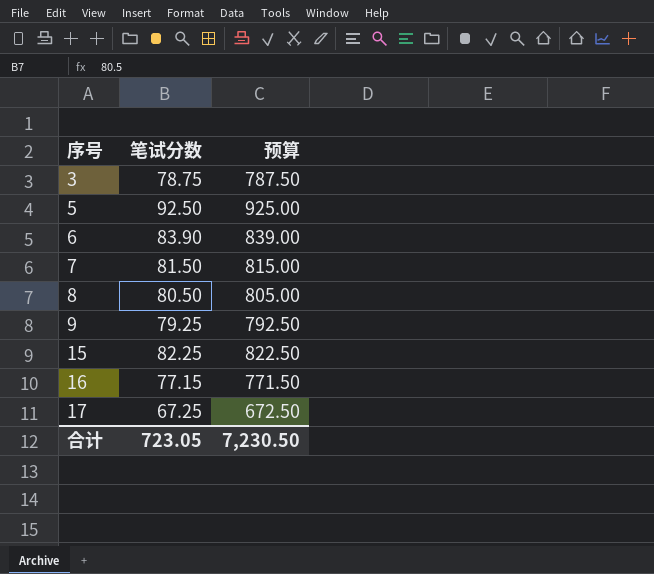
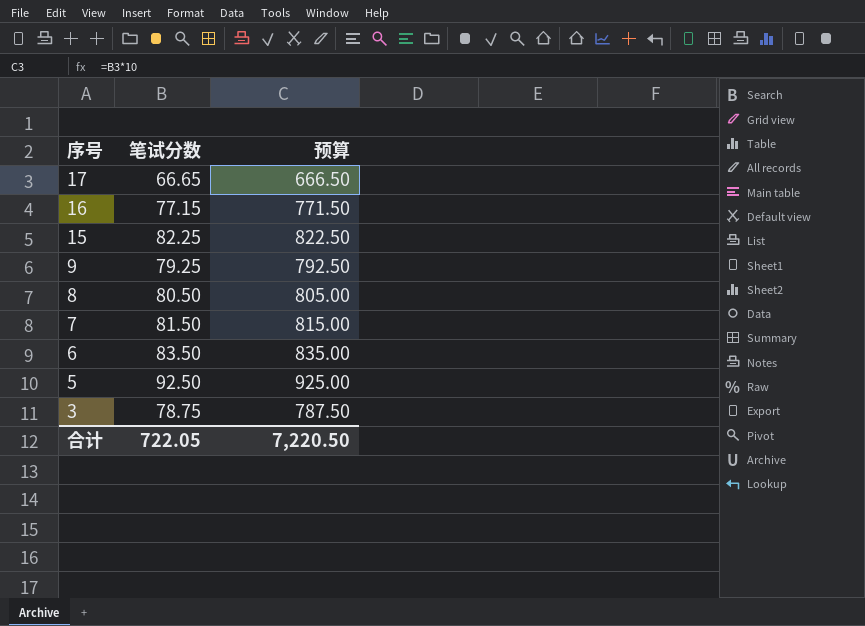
row order: 序号 ascending -> 序号 descending
17 | 笔试分数: 67.25 -> 66.65
17 | 预算: 672.50 -> 666.50
6 | 笔试分数: 83.90 -> 83.50
6 | 预算: 839.00 -> 835.00
合计 | 笔试分数: 723.05 -> 722.05
合计 | 预算: 7,230.50 -> 7,220.50

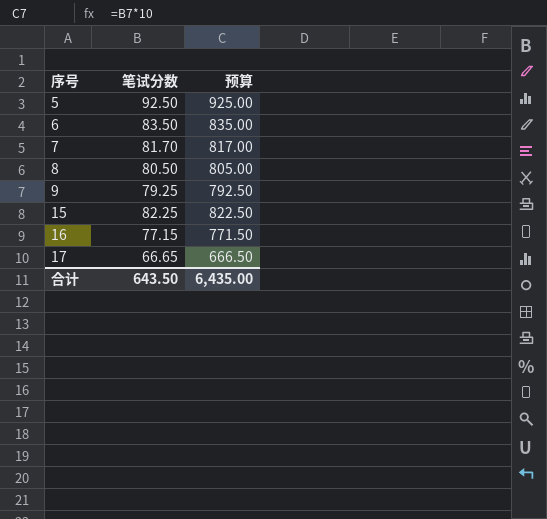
row order: 序号 descending -> 序号 ascending
row 3: 78.75 | 787.50 -> none
7 | 笔试分数: 81.50 -> 81.70
7 | 预算: 815.00 -> 817.00
合计 | 笔试分数: 722.05 -> 643.50
合计 | 预算: 7,220.50 -> 6,435.00

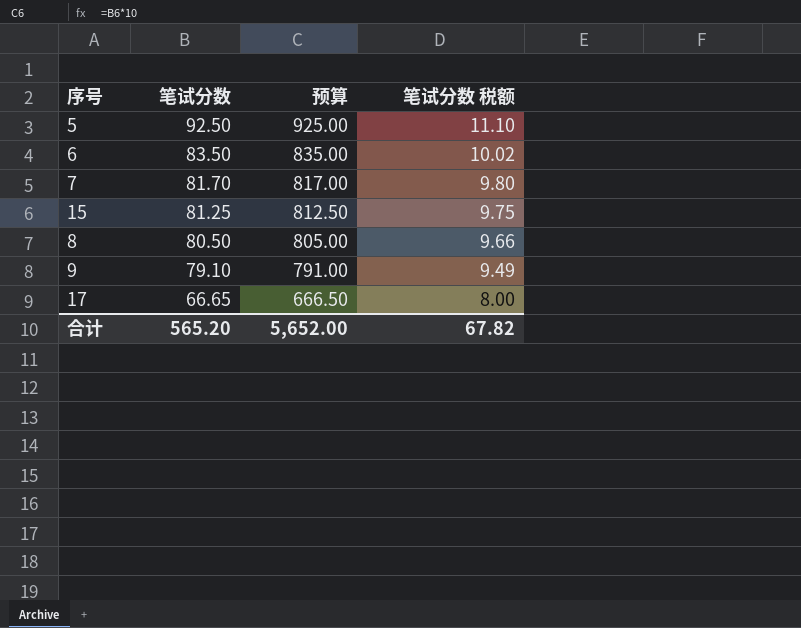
row order: 序号 ascending -> 笔试分数 descending
column 笔试分数 税额 | formula: none -> [笔试分数] * 0.12
row 16: 77.15 | 771.50 -> none
15 | 笔试分数: 82.25 -> 81.25
15 | 预算: 822.50 -> 812.50
9 | 笔试分数: 79.25 -> 79.10
9 | 预算: 792.50 -> 791.00
合计 | 笔试分数: 643.50 -> 565.20
合计 | 预算: 6,435.00 -> 5,652.00

